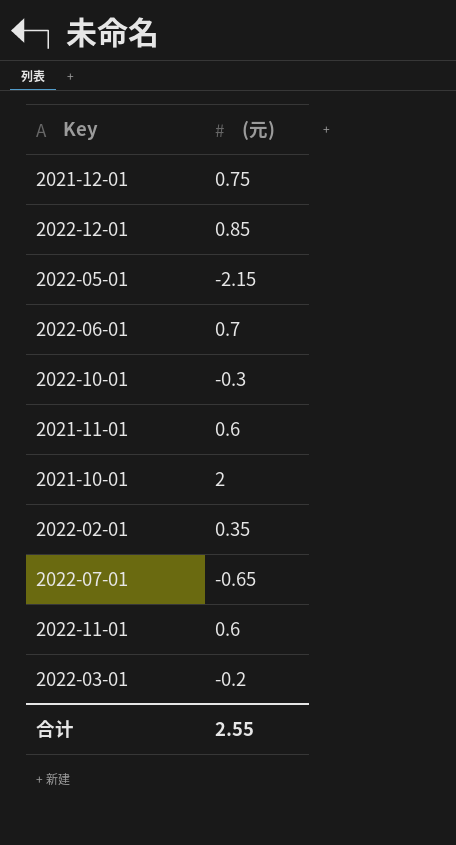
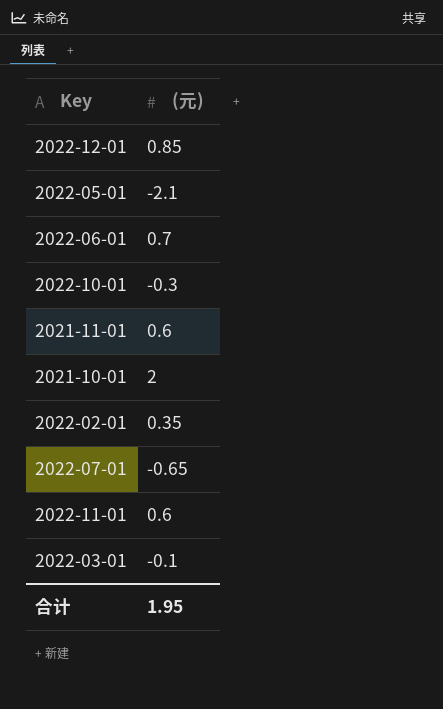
row 2021-12-01: 0.75 -> none
2022-05-01 | (元): -2.15 -> -2.1
2022-03-01 | (元): -0.2 -> -0.1
合计 | (元): 2.55 -> 1.95

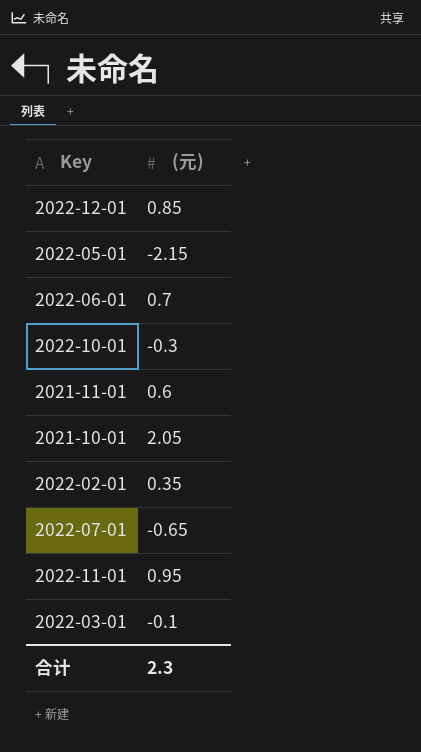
2022-05-01 | (元): -2.1 -> -2.15
2021-10-01 | (元): 2 -> 2.05
2022-11-01 | (元): 0.6 -> 0.95
合计 | (元): 1.95 -> 2.3

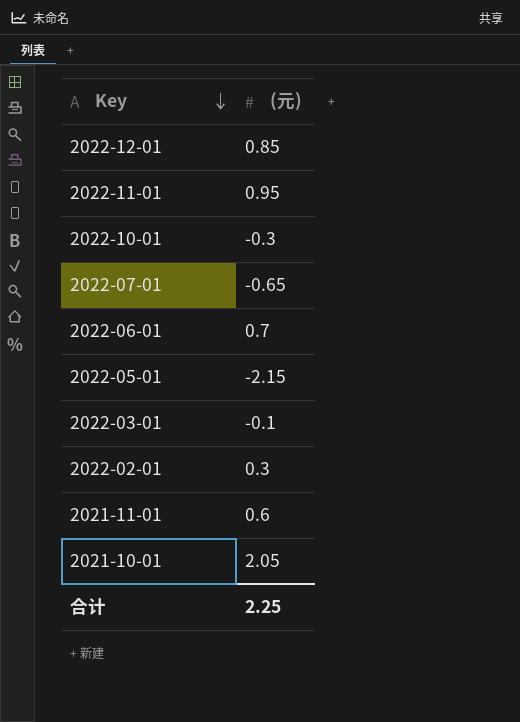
row order: none -> Key descending
2022-02-01 | (元): 0.35 -> 0.3
合计 | (元): 2.3 -> 2.25

